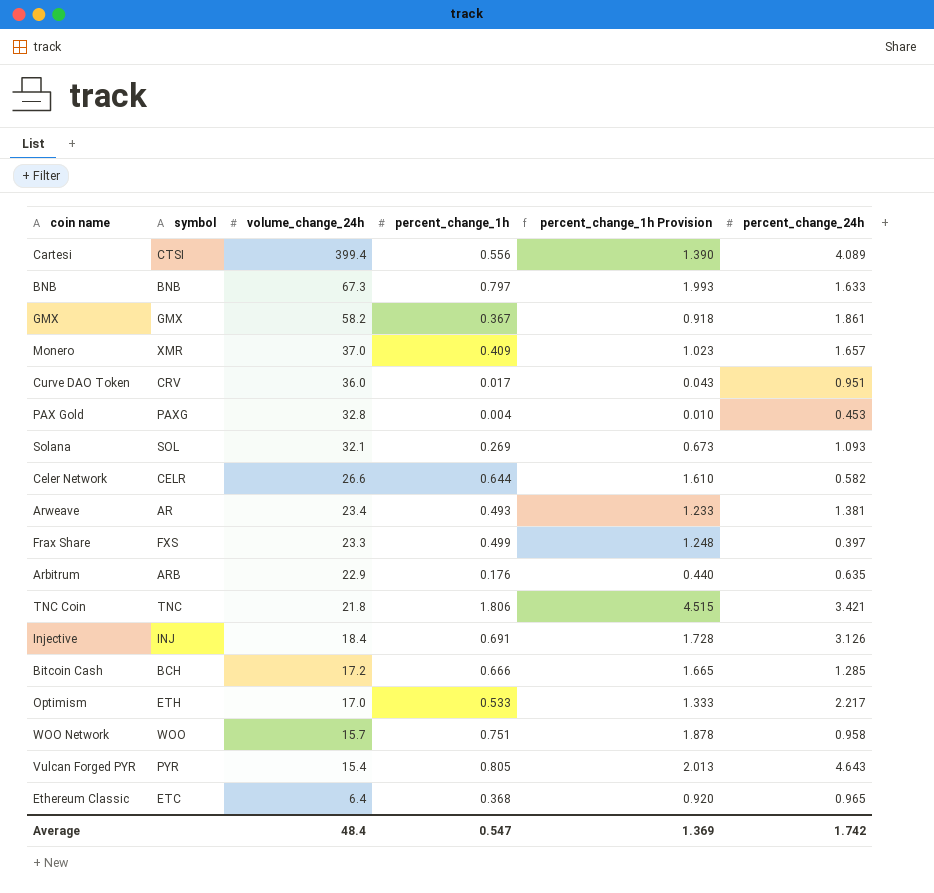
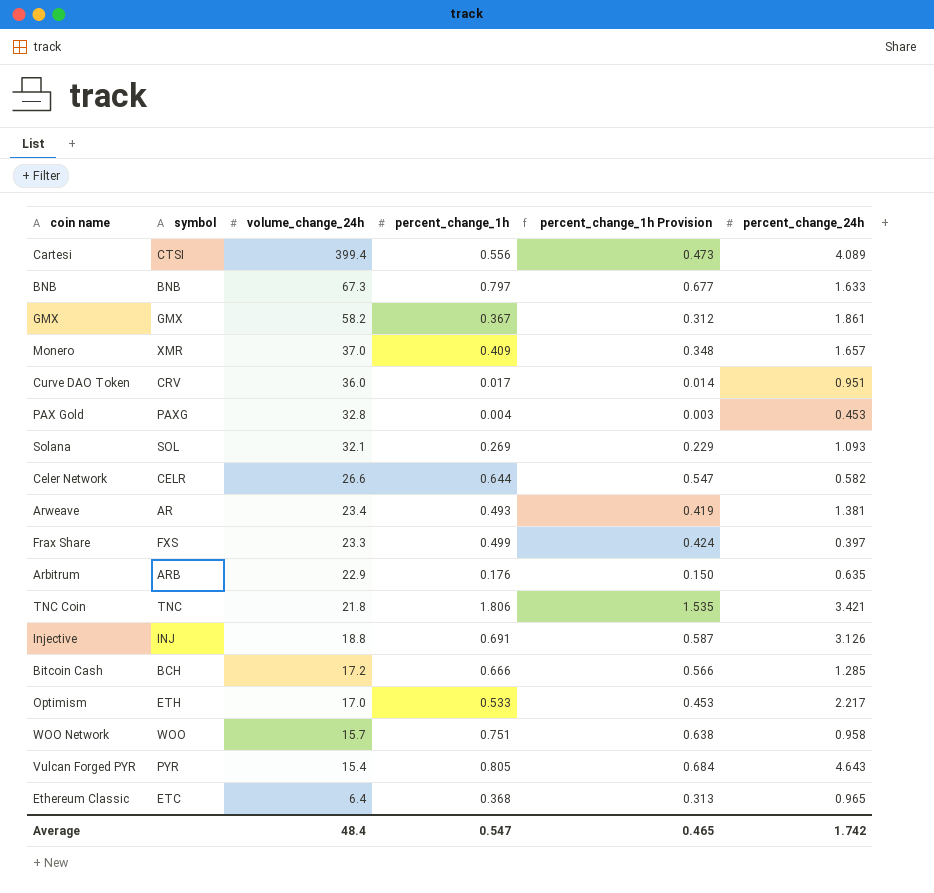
column percent_change_1h Provision | formula: [percent_change_1h] * 2.5 -> [percent_change_1h] * 0.85
Injective | volume_change_24h: 18.4 -> 18.8
Average | percent_change_1h Provision: 1.369 -> 0.465

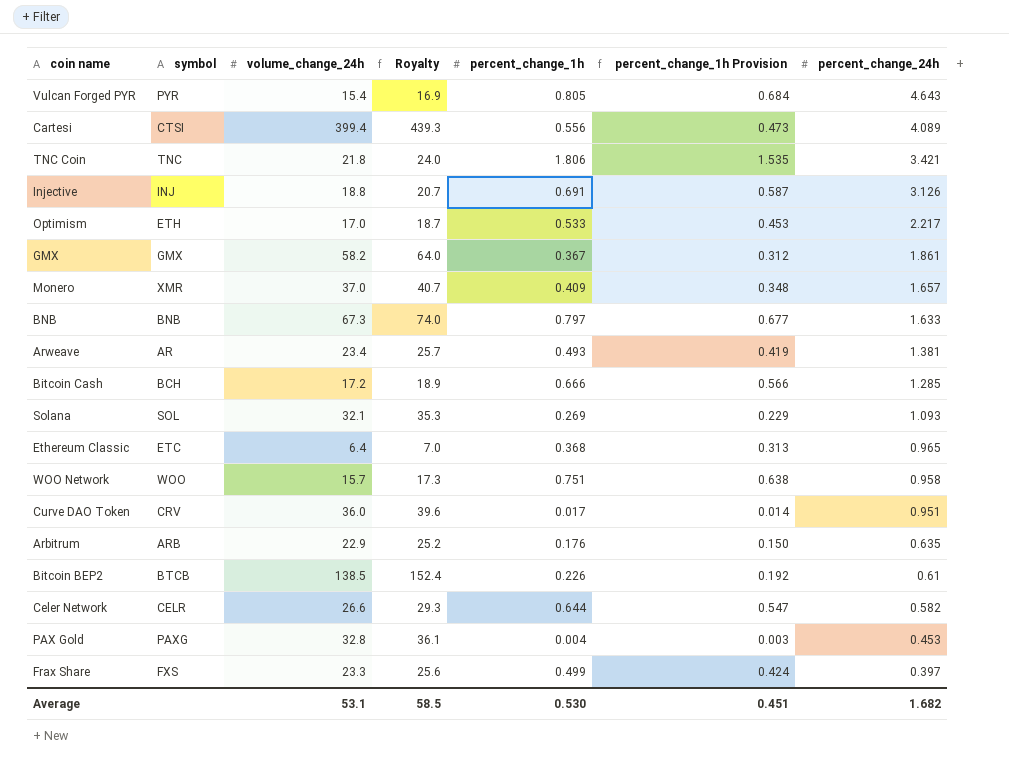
row order: volume_change_24h descending -> percent_change_24h descending
column Royalty | formula: none -> [volume_change_24h] * 1.1
row Bitcoin BEP2: none -> BTCB | 138.5 | 152.4 | 0.226 | 0.192 | 0.61
Average | volume_change_24h: 48.4 -> 53.1
Average | percent_change_1h: 0.547 -> 0.530
Average | percent_change_1h Provision: 0.465 -> 0.451
Average | percent_change_24h: 1.742 -> 1.682

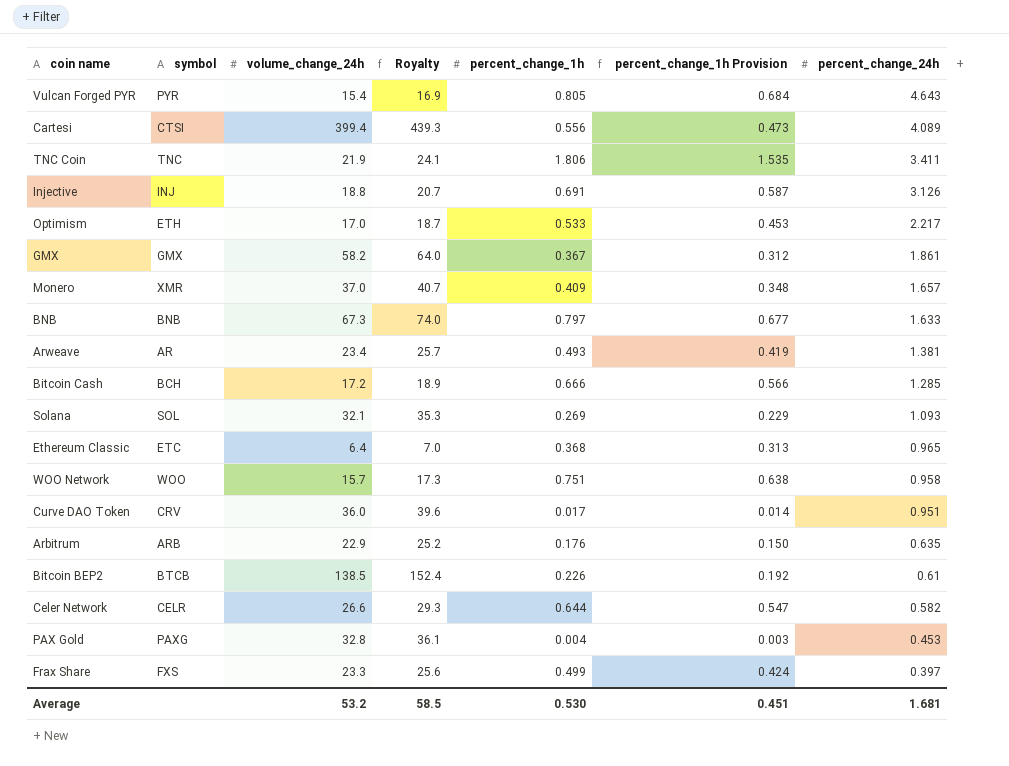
TNC Coin | volume_change_24h: 21.8 -> 21.9
TNC Coin | Royalty: 24.0 -> 24.1
TNC Coin | percent_change_24h: 3.421 -> 3.411
Average | volume_change_24h: 53.1 -> 53.2
Average | percent_change_24h: 1.682 -> 1.681

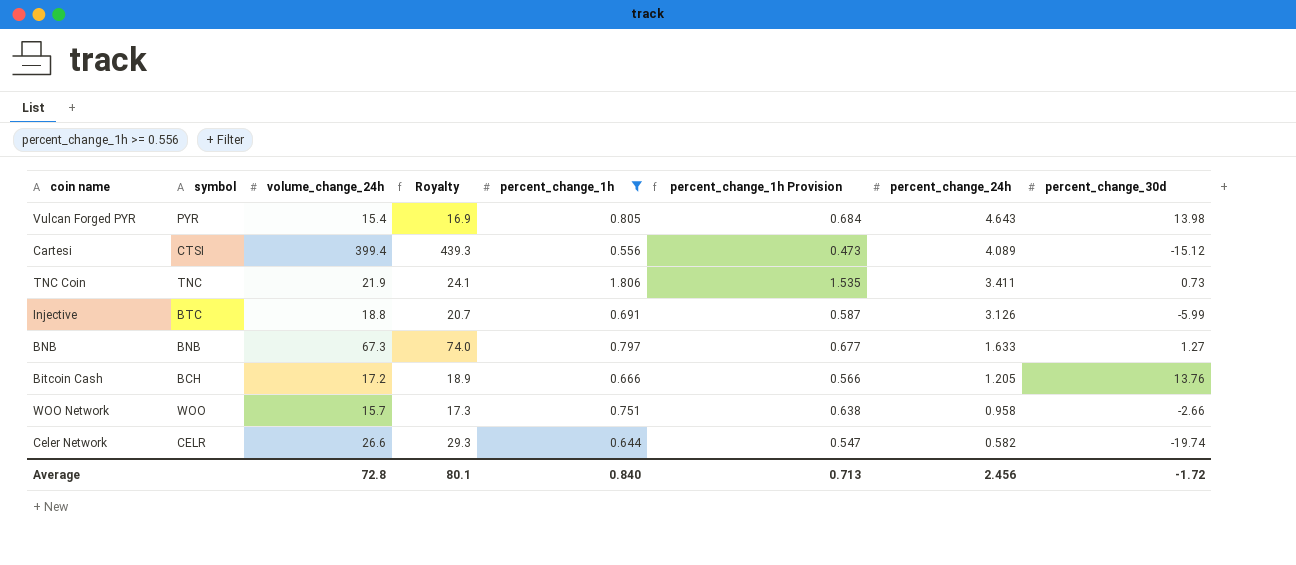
filter: none -> percent_change_1h >= 0.556
column percent_change_30d | position: none -> 8
Injective | symbol: INJ -> BTC
Bitcoin Cash | percent_change_24h: 1.285 -> 1.205
Average | volume_change_24h: 53.2 -> 72.8
Average | Royalty: 58.5 -> 80.1
Average | percent_change_1h: 0.530 -> 0.840
Average | percent_change_1h Provision: 0.451 -> 0.713
Average | percent_change_24h: 1.681 -> 2.456

